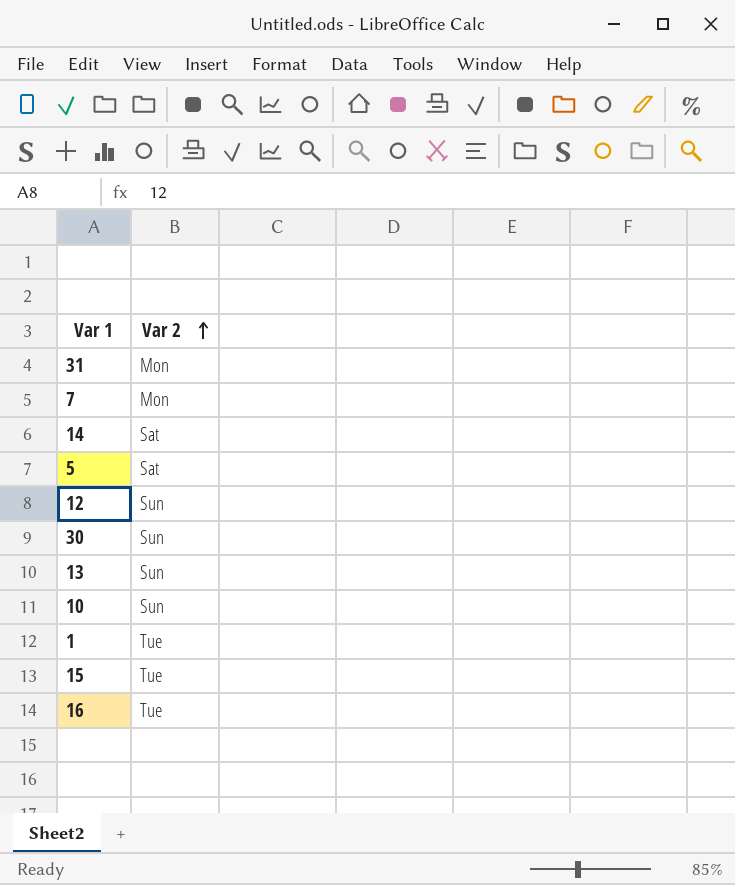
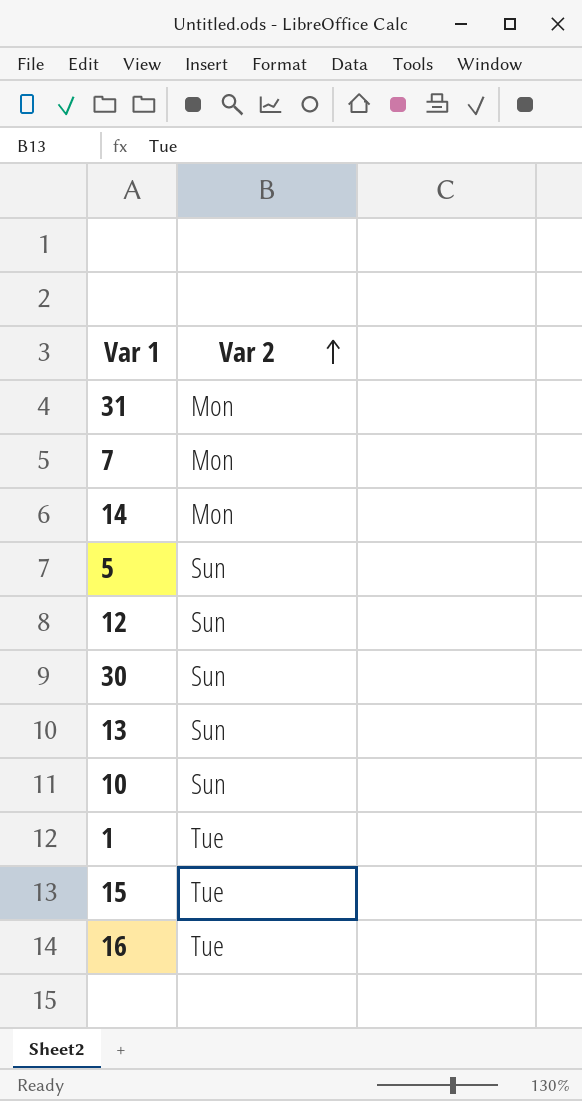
14 | Var 2: Sat -> Mon
5 | Var 2: Sat -> Sun

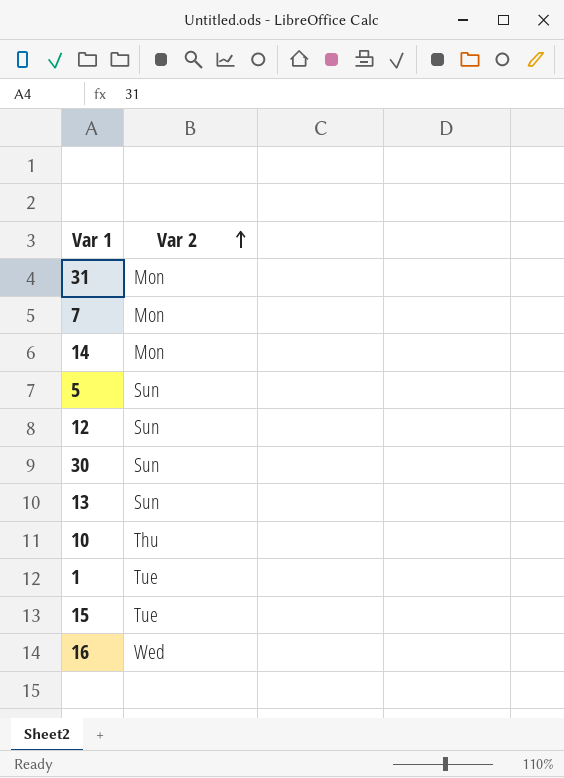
10 | Var 2: Sun -> Thu
16 | Var 2: Tue -> Wed

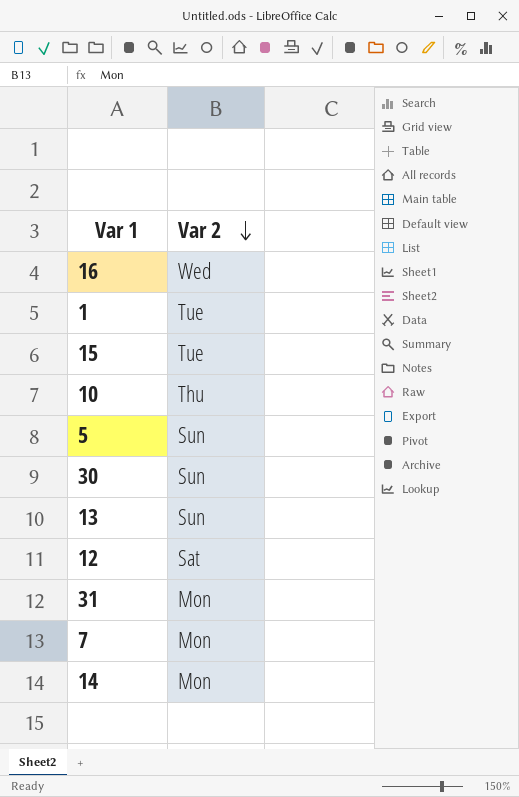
row order: Var 2 ascending -> Var 2 descending
12 | Var 2: Sun -> Sat

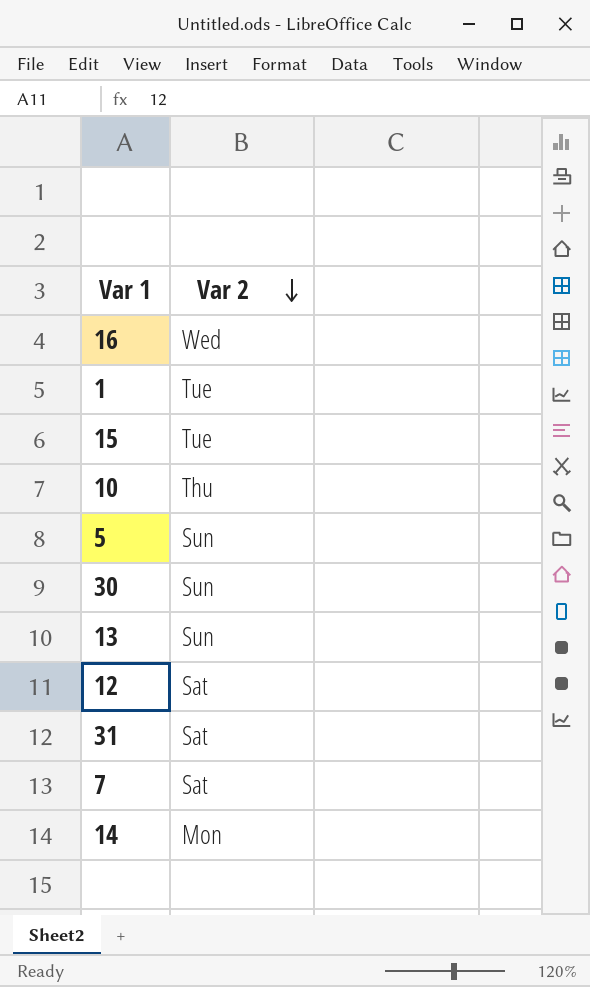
31 | Var 2: Mon -> Sat
7 | Var 2: Mon -> Sat

